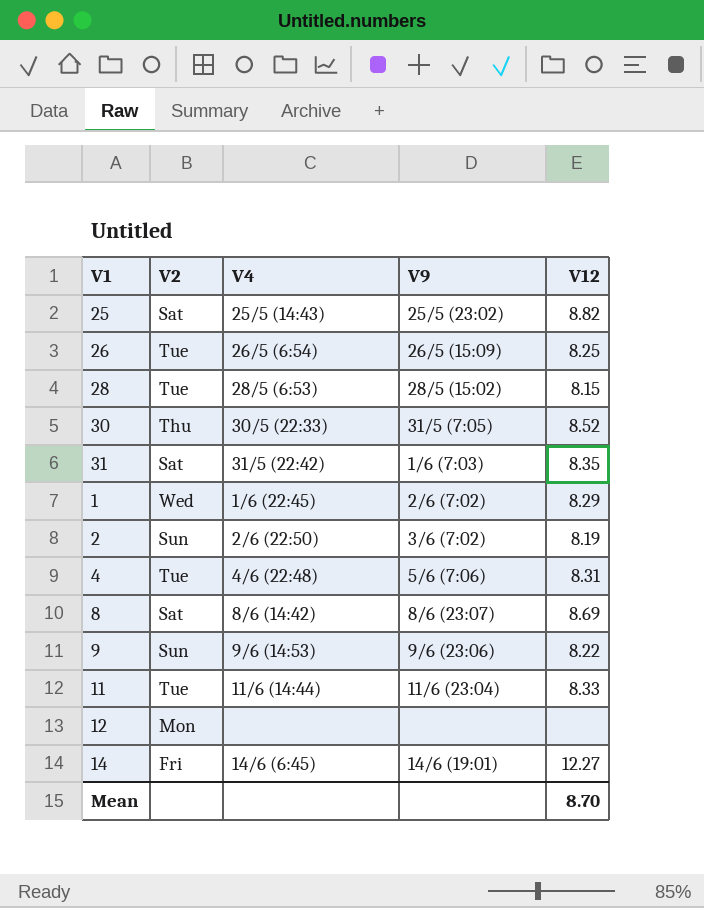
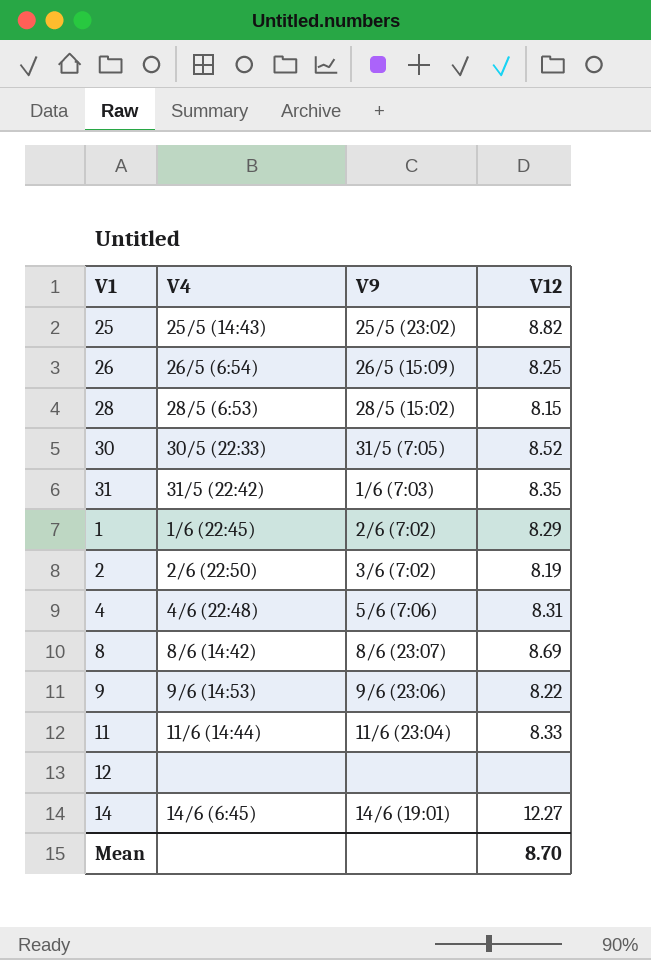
column V2 | position: 2 -> none

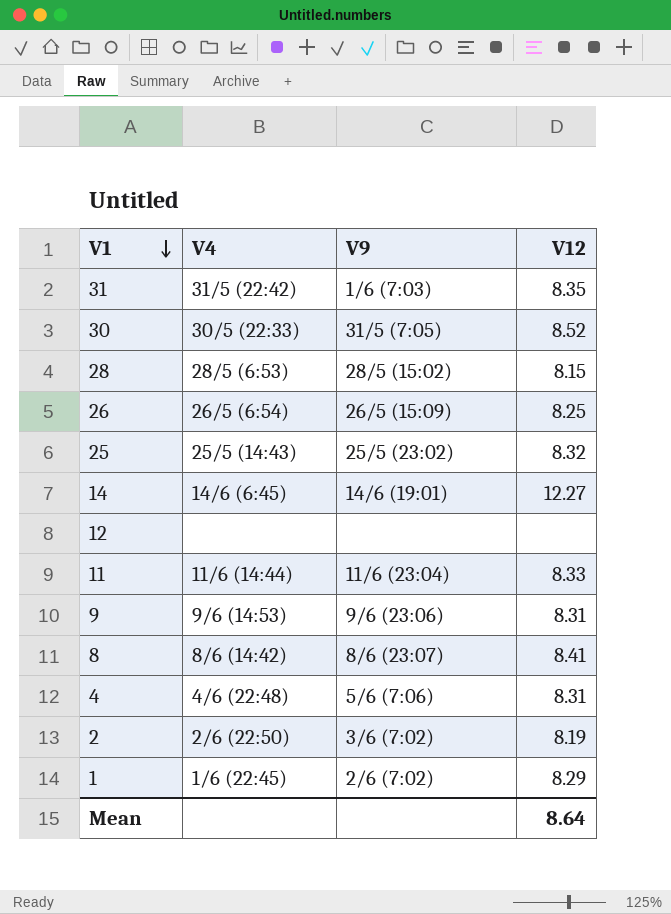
row order: none -> V1 descending
25 | V12: 8.82 -> 8.32
9 | V12: 8.22 -> 8.31
8 | V12: 8.69 -> 8.41
Mean | V12: 8.70 -> 8.64

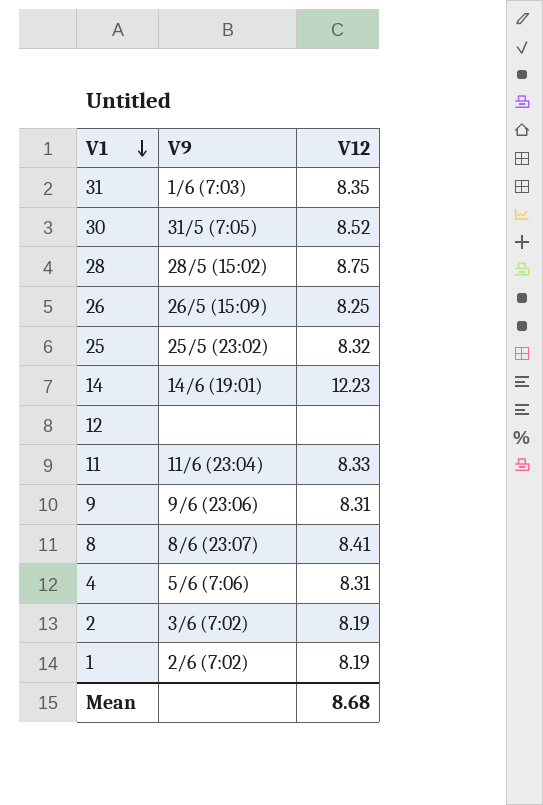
column V4 | position: 2 -> none
28 | V12: 8.15 -> 8.75
14 | V12: 12.27 -> 12.23
1 | V12: 8.29 -> 8.19
Mean | V12: 8.64 -> 8.68

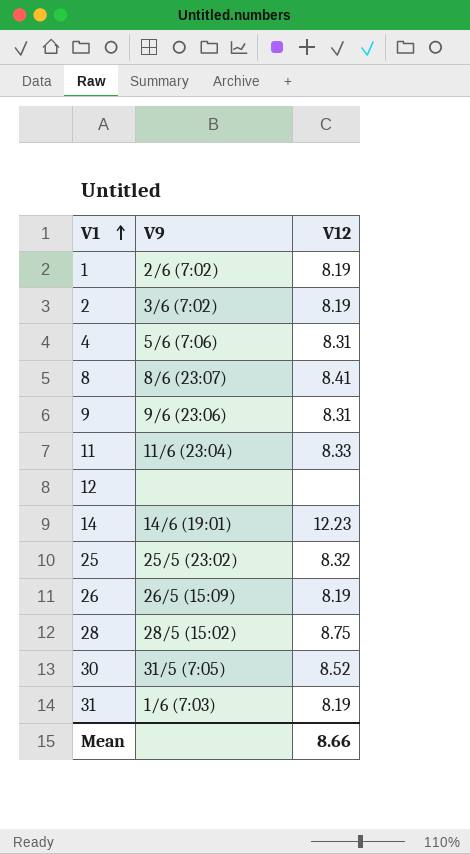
row order: V1 descending -> V1 ascending
26 | V12: 8.25 -> 8.19
31 | V12: 8.35 -> 8.19
Mean | V12: 8.68 -> 8.66

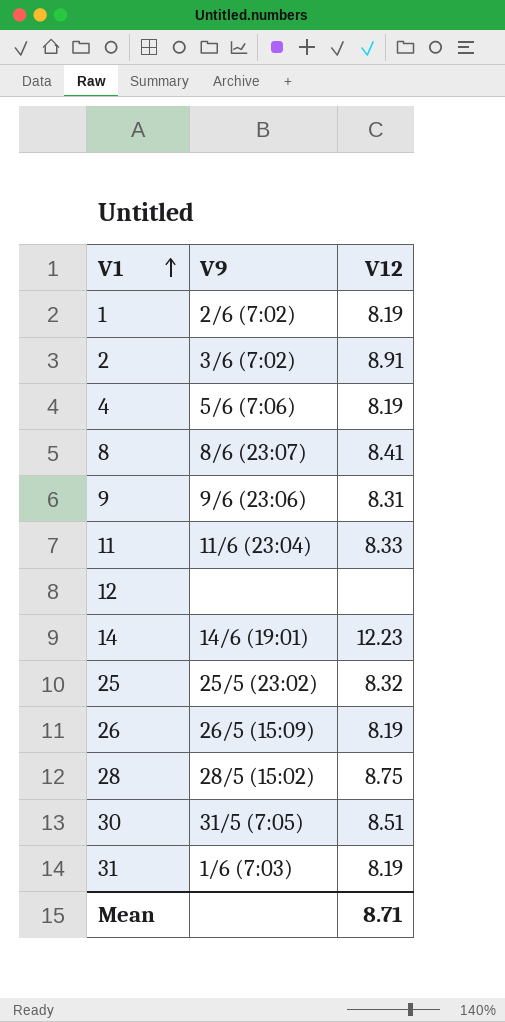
2 | V12: 8.19 -> 8.91
4 | V12: 8.31 -> 8.19
30 | V12: 8.52 -> 8.51
Mean | V12: 8.66 -> 8.71

